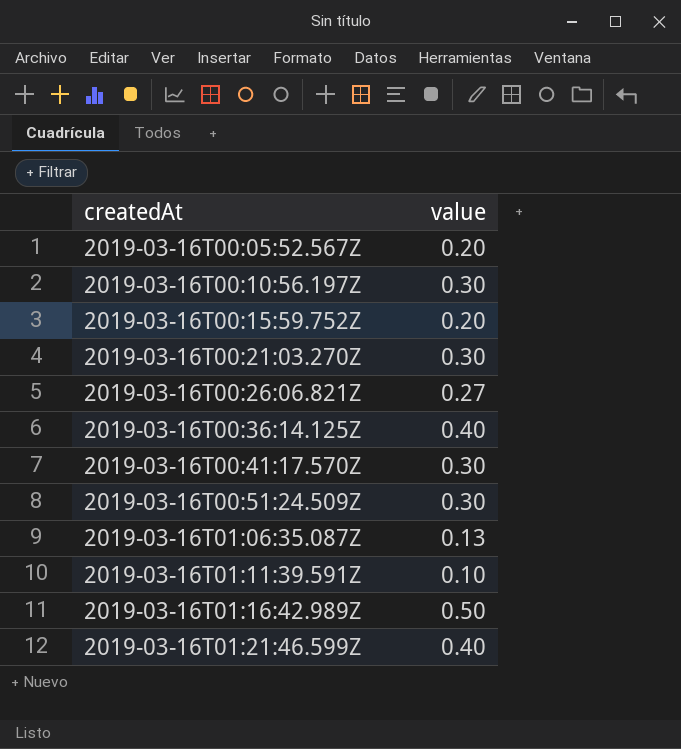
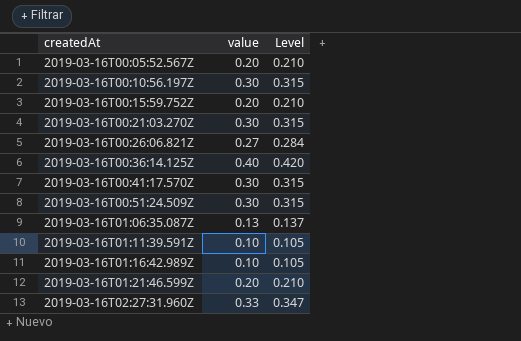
column Level | formula: none -> [value] * 1.05
2019-03-16T01:16:42.989Z | value: 0.50 -> 0.10
2019-03-16T01:21:46.599Z | value: 0.40 -> 0.20
row 2019-03-16T02:27:31.960Z: none -> 0.33 | 0.347

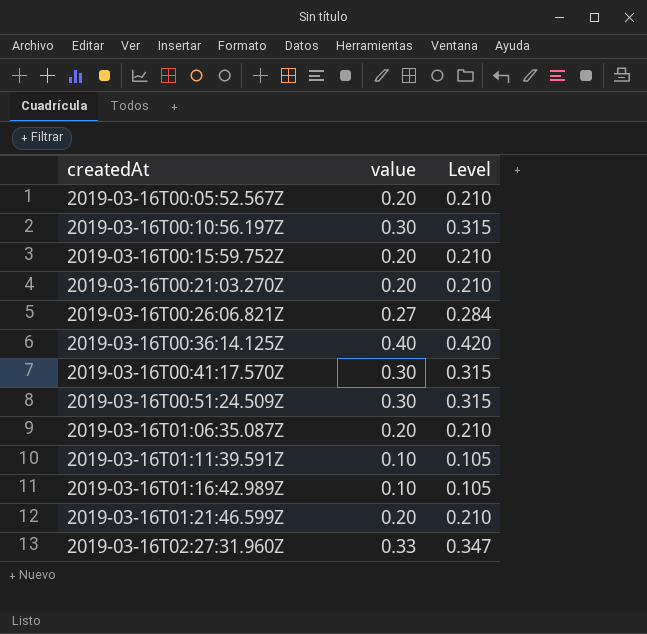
2019-03-16T00:21:03.270Z | value: 0.30 -> 0.20
2019-03-16T00:21:03.270Z | Level: 0.315 -> 0.210
2019-03-16T01:06:35.087Z | value: 0.13 -> 0.20
2019-03-16T01:06:35.087Z | Level: 0.137 -> 0.210

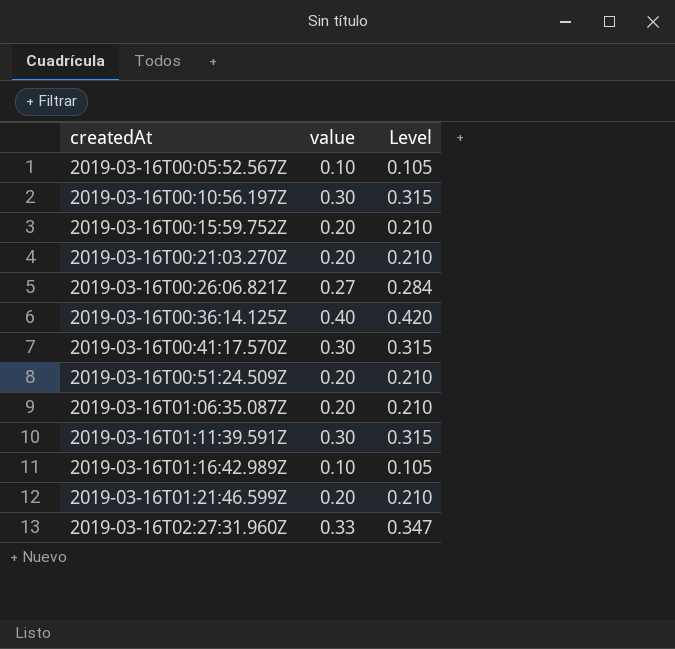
2019-03-16T00:05:52.567Z | value: 0.20 -> 0.10
2019-03-16T00:05:52.567Z | Level: 0.210 -> 0.105
2019-03-16T00:51:24.509Z | value: 0.30 -> 0.20
2019-03-16T00:51:24.509Z | Level: 0.315 -> 0.210
2019-03-16T01:11:39.591Z | value: 0.10 -> 0.30
2019-03-16T01:11:39.591Z | Level: 0.105 -> 0.315

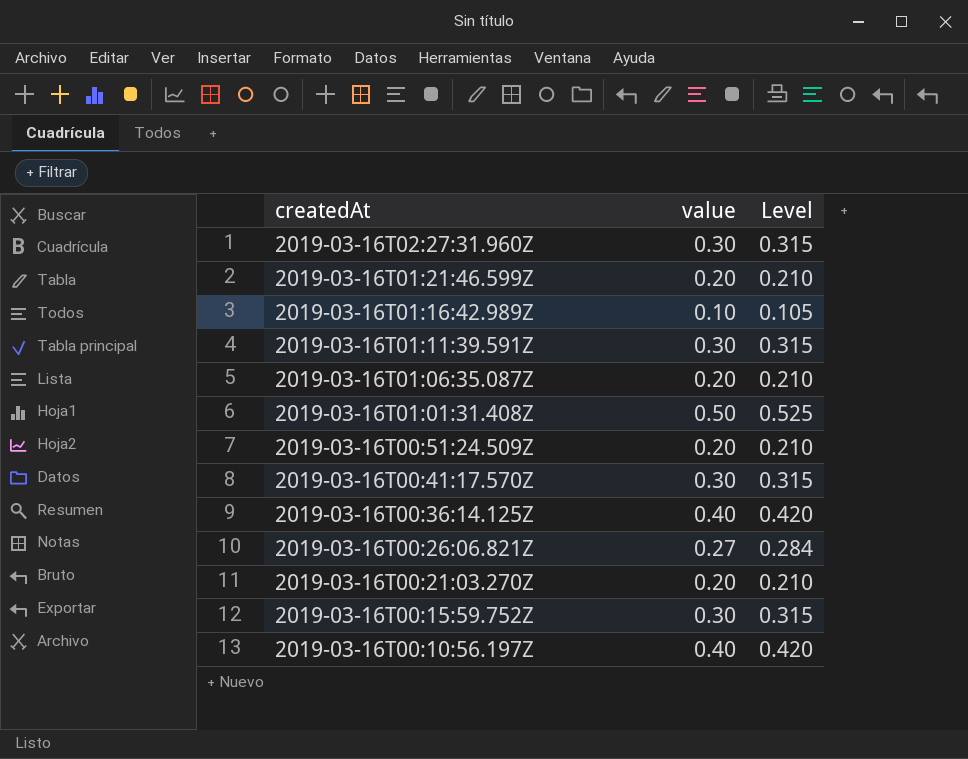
row order: createdAt ascending -> createdAt descending
row 2019-03-16T00:05:52.567Z: 0.10 | 0.105 -> none
2019-03-16T02:27:31.960Z | value: 0.33 -> 0.30
2019-03-16T02:27:31.960Z | Level: 0.347 -> 0.315
row 2019-03-16T01:01:31.408Z: none -> 0.50 | 0.525
2019-03-16T00:15:59.752Z | value: 0.20 -> 0.30
2019-03-16T00:15:59.752Z | Level: 0.210 -> 0.315
2019-03-16T00:10:56.197Z | value: 0.30 -> 0.40
2019-03-16T00:10:56.197Z | Level: 0.315 -> 0.420

